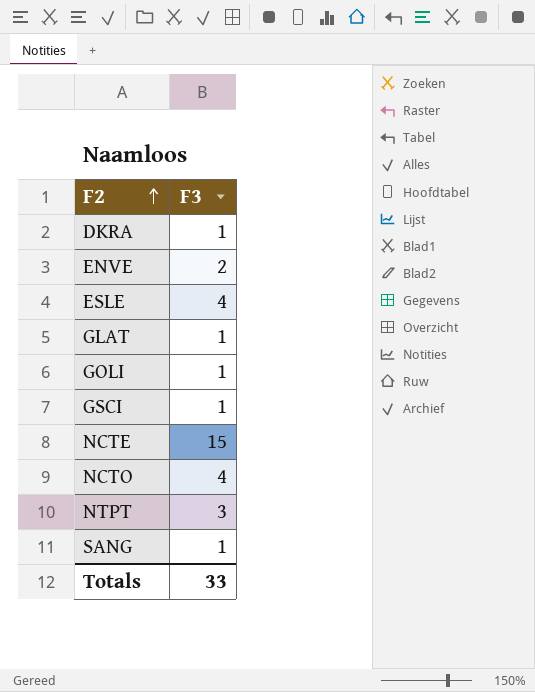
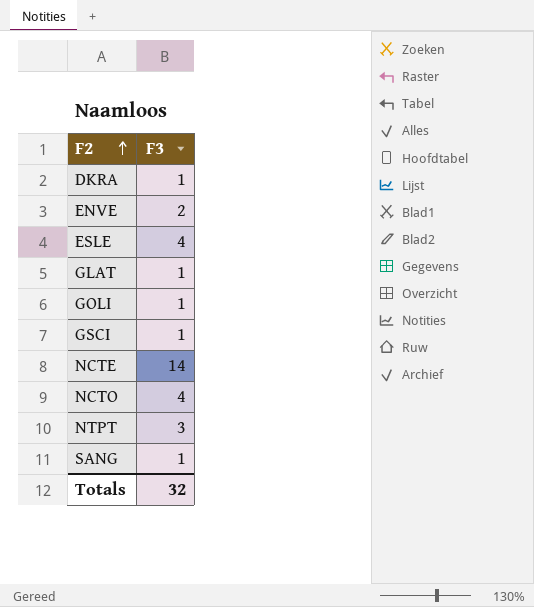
NCTE | F3: 15 -> 14
Totals | F3: 33 -> 32

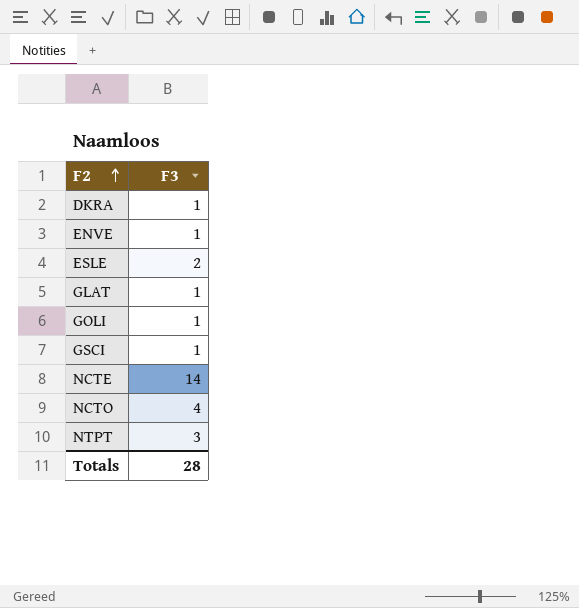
row SANG: 1 -> none
ENVE | F3: 2 -> 1
ESLE | F3: 4 -> 2
Totals | F3: 32 -> 28

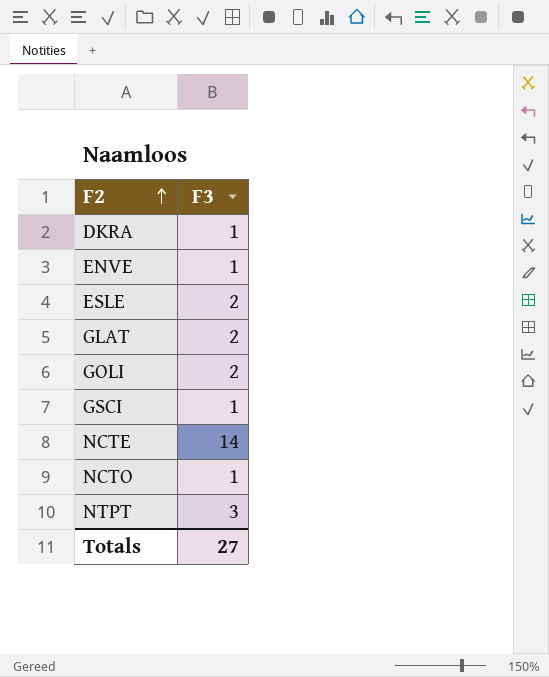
GLAT | F3: 1 -> 2
GOLI | F3: 1 -> 2
NCTO | F3: 4 -> 1
Totals | F3: 28 -> 27

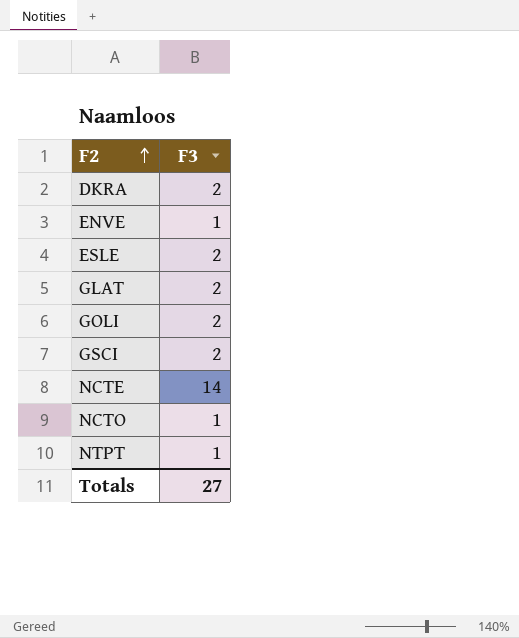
DKRA | F3: 1 -> 2
GSCI | F3: 1 -> 2
NTPT | F3: 3 -> 1

